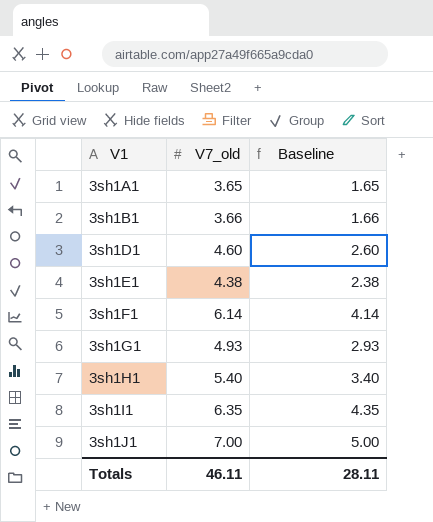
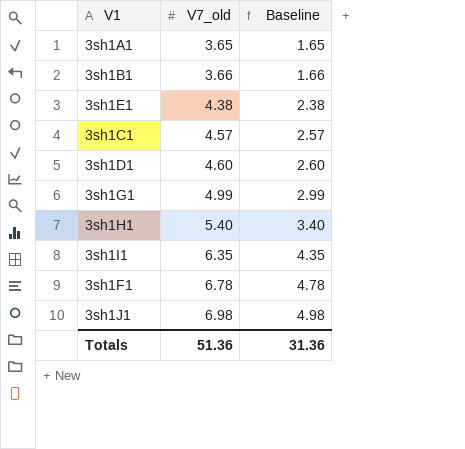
row order: V1 ascending -> V7_old ascending
row 3sh1C1: none -> 4.57 | 2.57
3sh1G1 | V7_old: 4.93 -> 4.99
3sh1G1 | Baseline: 2.93 -> 2.99
3sh1F1 | V7_old: 6.14 -> 6.78
3sh1F1 | Baseline: 4.14 -> 4.78
3sh1J1 | V7_old: 7.00 -> 6.98
3sh1J1 | Baseline: 5.00 -> 4.98
Totals | V7_old: 46.11 -> 51.36
Totals | Baseline: 28.11 -> 31.36

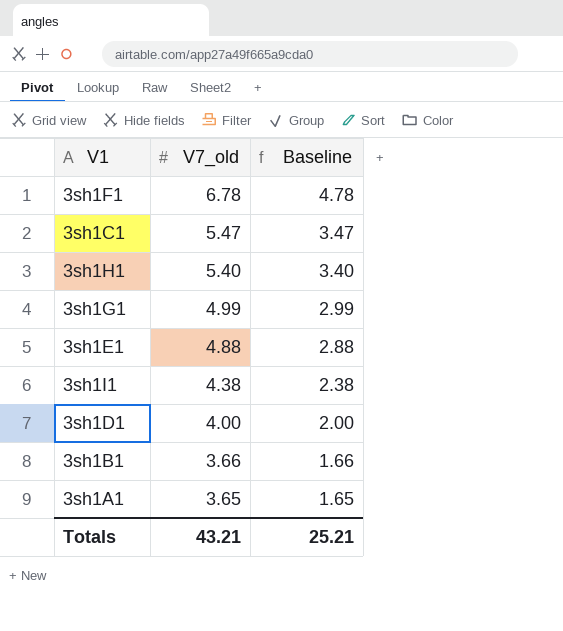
row order: V7_old ascending -> V7_old descending
row 3sh1J1: 6.98 | 4.98 -> none
3sh1C1 | V7_old: 4.57 -> 5.47
3sh1C1 | Baseline: 2.57 -> 3.47
3sh1E1 | V7_old: 4.38 -> 4.88
3sh1E1 | Baseline: 2.38 -> 2.88
3sh1I1 | V7_old: 6.35 -> 4.38
3sh1I1 | Baseline: 4.35 -> 2.38
3sh1D1 | V7_old: 4.60 -> 4.00
3sh1D1 | Baseline: 2.60 -> 2.00
Totals | V7_old: 51.36 -> 43.21
Totals | Baseline: 31.36 -> 25.21

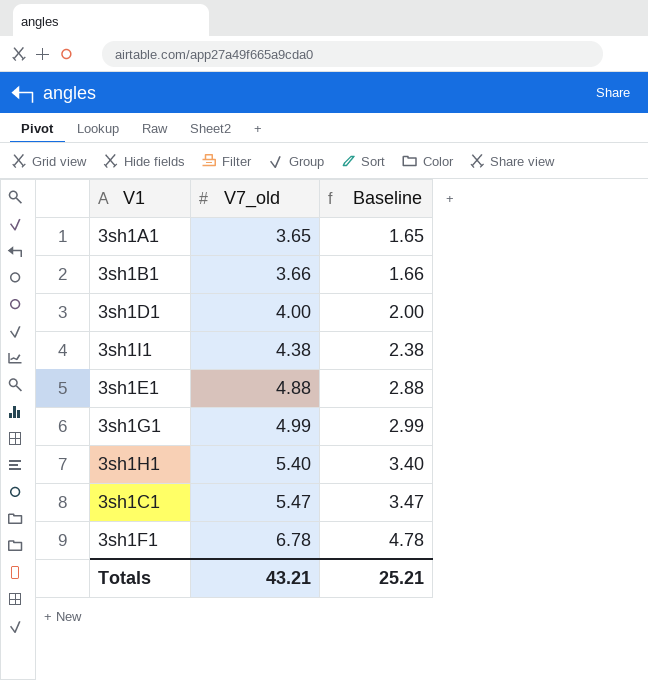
row order: V7_old descending -> V7_old ascending

